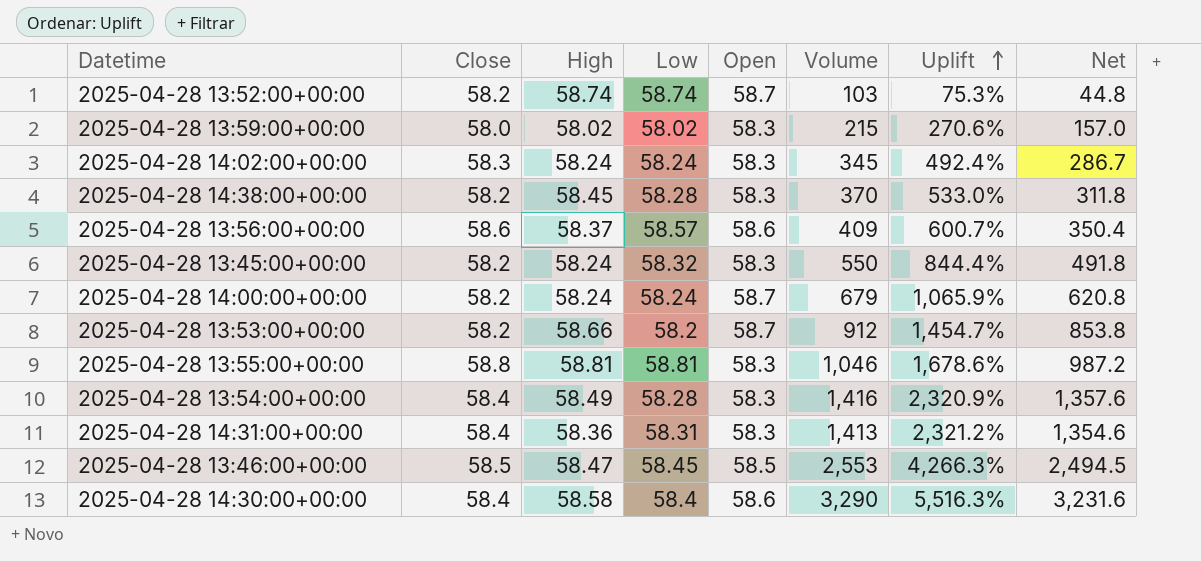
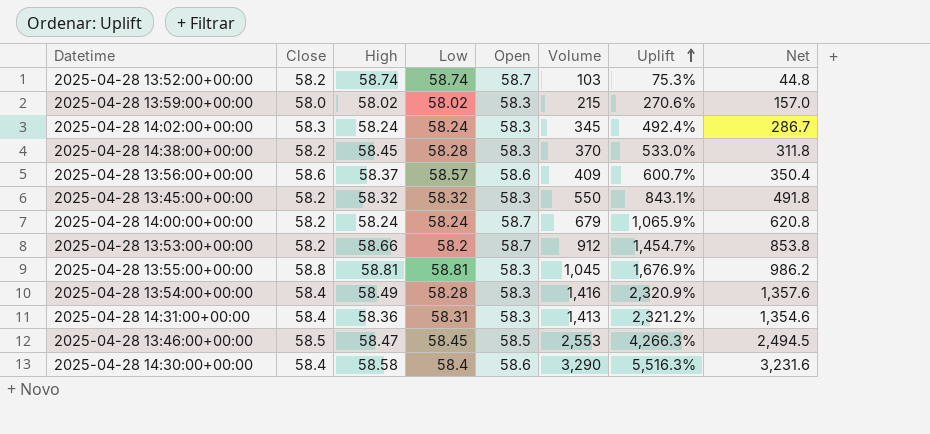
2025-04-28 13:45:00+00:00 | High: 58.24 -> 58.32
2025-04-28 13:45:00+00:00 | Uplift: 844.4% -> 843.1%
2025-04-28 13:55:00+00:00 | Volume: 1,046 -> 1,045
2025-04-28 13:55:00+00:00 | Uplift: 1,678.6% -> 1,676.9%
2025-04-28 13:55:00+00:00 | Net: 987.2 -> 986.2

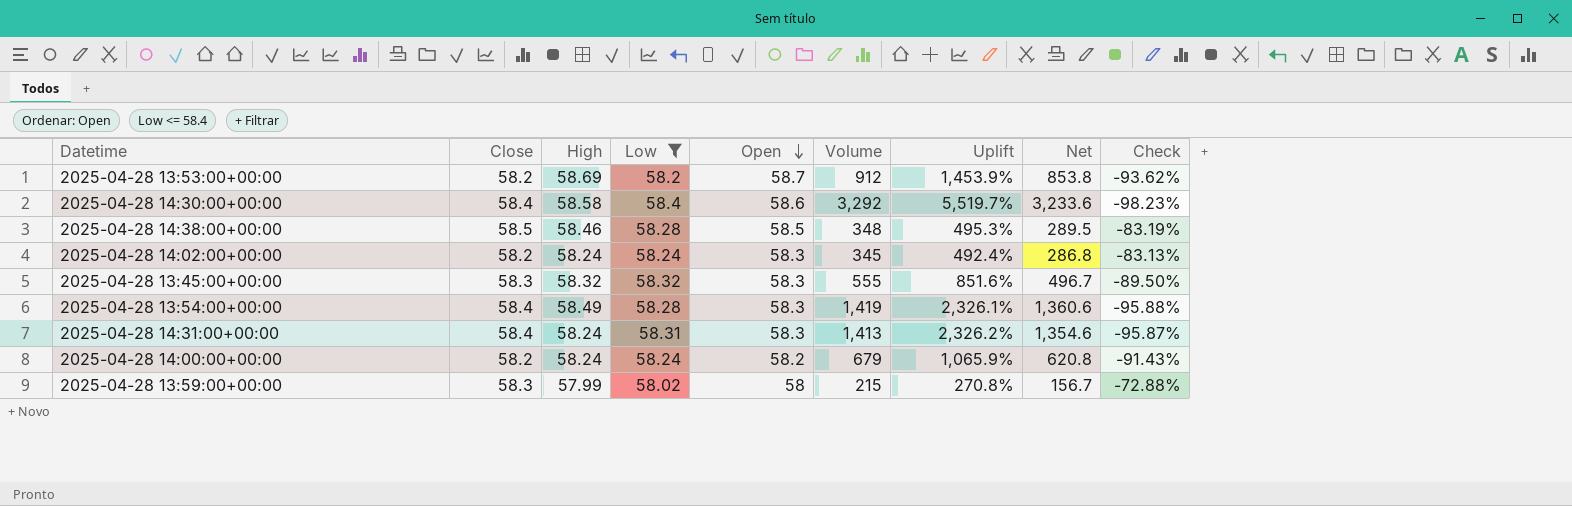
filter: none -> Low <= 58.4
row order: Uplift ascending -> Open descending
column Check | formula: none -> ([Close] - [Volume]) / [Volume]
2025-04-28 13:53:00+00:00 | High: 58.66 -> 58.69
2025-04-28 13:53:00+00:00 | Uplift: 1,454.7% -> 1,453.9%
2025-04-28 14:30:00+00:00 | Volume: 3,290 -> 3,292
2025-04-28 14:30:00+00:00 | Uplift: 5,516.3% -> 5,519.7%
2025-04-28 14:30:00+00:00 | Net: 3,231.6 -> 3,233.6
2025-04-28 14:38:00+00:00 | Close: 58.2 -> 58.5
2025-04-28 14:38:00+00:00 | High: 58.45 -> 58.46
2025-04-28 14:38:00+00:00 | Open: 58.3 -> 58.5
2025-04-28 14:38:00+00:00 | Volume: 370 -> 348
2025-04-28 14:38:00+00:00 | Uplift: 533.0% -> 495.3%
2025-04-28 14:38:00+00:00 | Net: 311.8 -> 289.5
2025-04-28 14:02:00+00:00 | Close: 58.3 -> 58.2
2025-04-28 14:02:00+00:00 | Net: 286.7 -> 286.8
2025-04-28 13:45:00+00:00 | Close: 58.2 -> 58.3
2025-04-28 13:45:00+00:00 | Volume: 550 -> 555
2025-04-28 13:45:00+00:00 | Uplift: 843.1% -> 851.6%
2025-04-28 13:45:00+00:00 | Net: 491.8 -> 496.7
2025-04-28 13:54:00+00:00 | Volume: 1,416 -> 1,419
2025-04-28 13:54:00+00:00 | Uplift: 2,320.9% -> 2,326.1%
2025-04-28 13:54:00+00:00 | Net: 1,357.6 -> 1,360.6
2025-04-28 14:31:00+00:00 | High: 58.36 -> 58.24
2025-04-28 14:31:00+00:00 | Uplift: 2,321.2% -> 2,326.2%
2025-04-28 14:00:00+00:00 | Open: 58.7 -> 58.2
2025-04-28 13:59:00+00:00 | Close: 58.0 -> 58.3
2025-04-28 13:59:00+00:00 | High: 58.02 -> 57.99
2025-04-28 13:59:00+00:00 | Open: 58.3 -> 58
2025-04-28 13:59:00+00:00 | Uplift: 270.6% -> 270.8%
2025-04-28 13:59:00+00:00 | Net: 157.0 -> 156.7

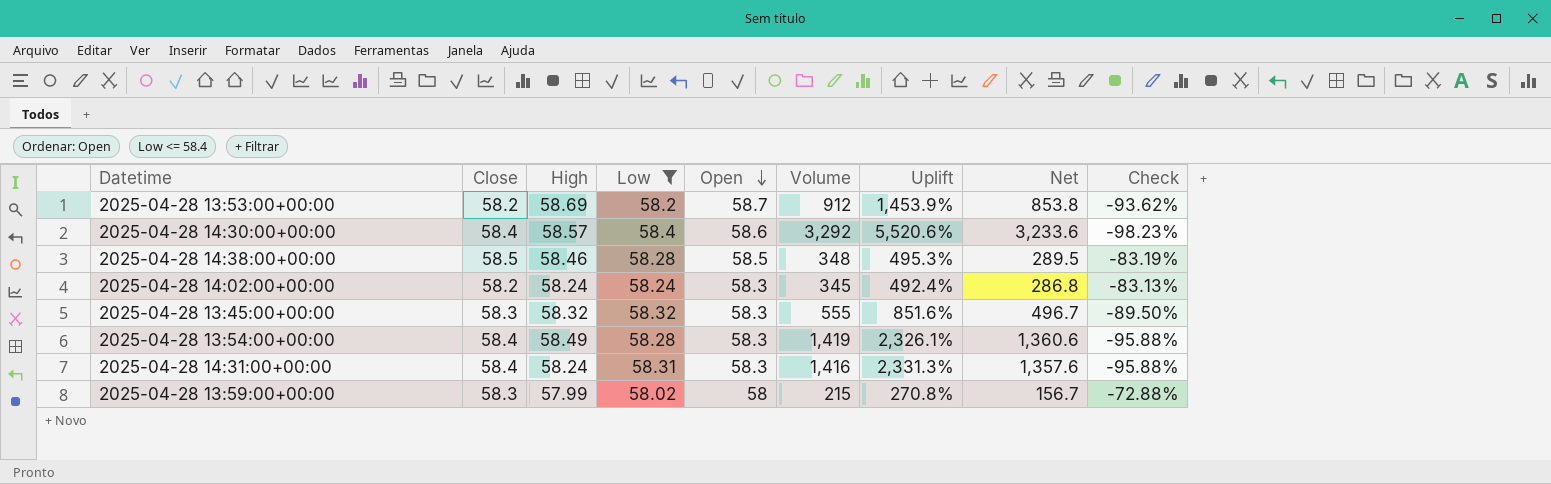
row 2025-04-28 14:00:00+00:00: 58.2 | 58.24 | 58.24 | 58.2 | 679 | 1,065.9% | 620.8 | -91.43% -> none
2025-04-28 14:30:00+00:00 | High: 58.58 -> 58.57
2025-04-28 14:30:00+00:00 | Uplift: 5,519.7% -> 5,520.6%
2025-04-28 14:31:00+00:00 | Volume: 1,413 -> 1,416
2025-04-28 14:31:00+00:00 | Uplift: 2,326.2% -> 2,331.3%
2025-04-28 14:31:00+00:00 | Net: 1,354.6 -> 1,357.6
2025-04-28 14:31:00+00:00 | Check: -95.87% -> -95.88%

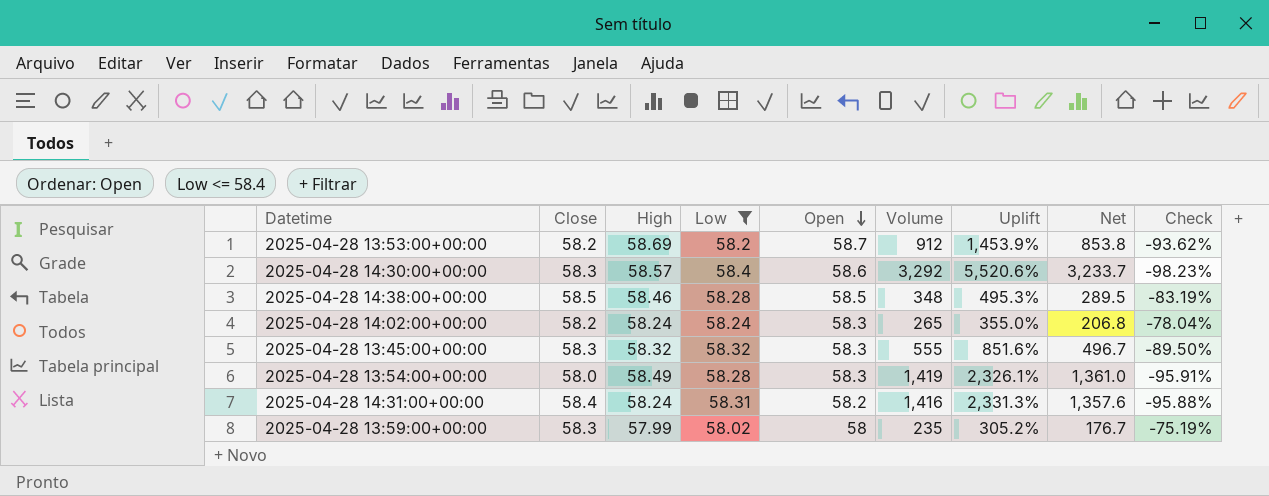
2025-04-28 14:30:00+00:00 | Close: 58.4 -> 58.3
2025-04-28 14:30:00+00:00 | Net: 3,233.6 -> 3,233.7
2025-04-28 14:02:00+00:00 | Volume: 345 -> 265
2025-04-28 14:02:00+00:00 | Uplift: 492.4% -> 355.0%
2025-04-28 14:02:00+00:00 | Net: 286.8 -> 206.8
2025-04-28 14:02:00+00:00 | Check: -83.13% -> -78.04%
2025-04-28 13:54:00+00:00 | Close: 58.4 -> 58.0
2025-04-28 13:54:00+00:00 | Net: 1,360.6 -> 1,361.0
2025-04-28 13:54:00+00:00 | Check: -95.88% -> -95.91%
2025-04-28 14:31:00+00:00 | Open: 58.3 -> 58.2
2025-04-28 13:59:00+00:00 | Volume: 215 -> 235
2025-04-28 13:59:00+00:00 | Uplift: 270.8% -> 305.2%
2025-04-28 13:59:00+00:00 | Net: 156.7 -> 176.7
2025-04-28 13:59:00+00:00 | Check: -72.88% -> -75.19%

